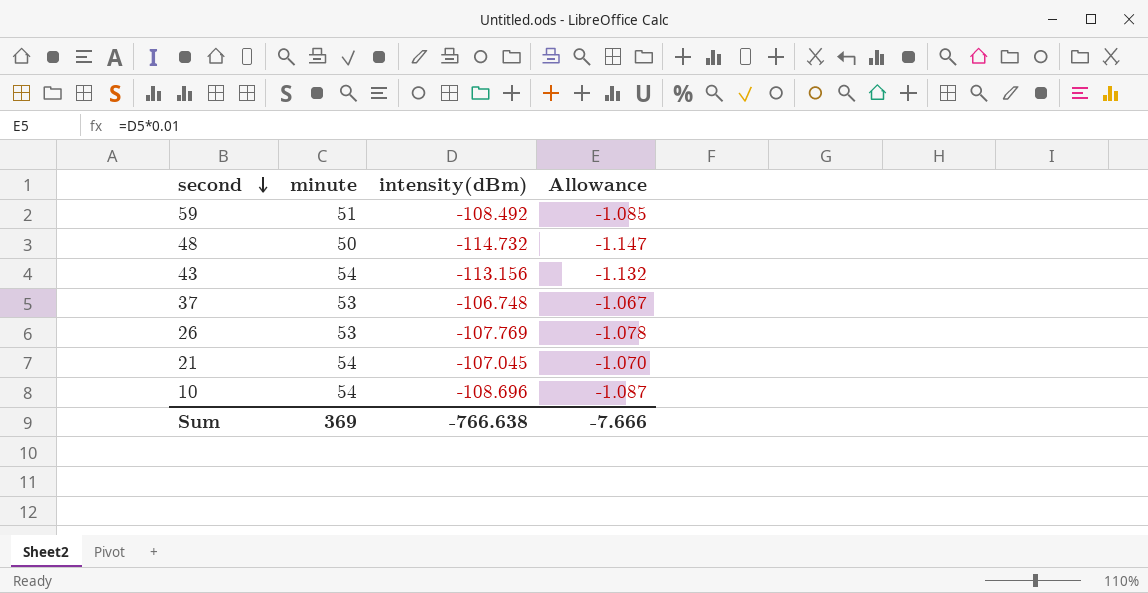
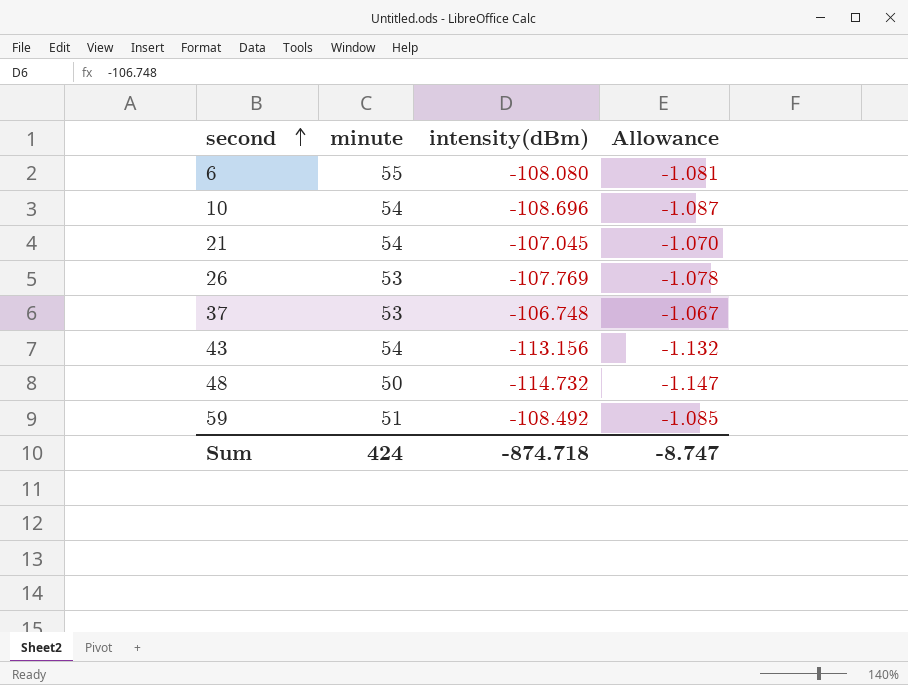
row order: second descending -> second ascending
row 6: none -> 55 | -108.080 | -1.081
Sum | minute: 369 -> 424
Sum | intensity(dBm): -766.638 -> -874.718
Sum | Allowance: -7.666 -> -8.747

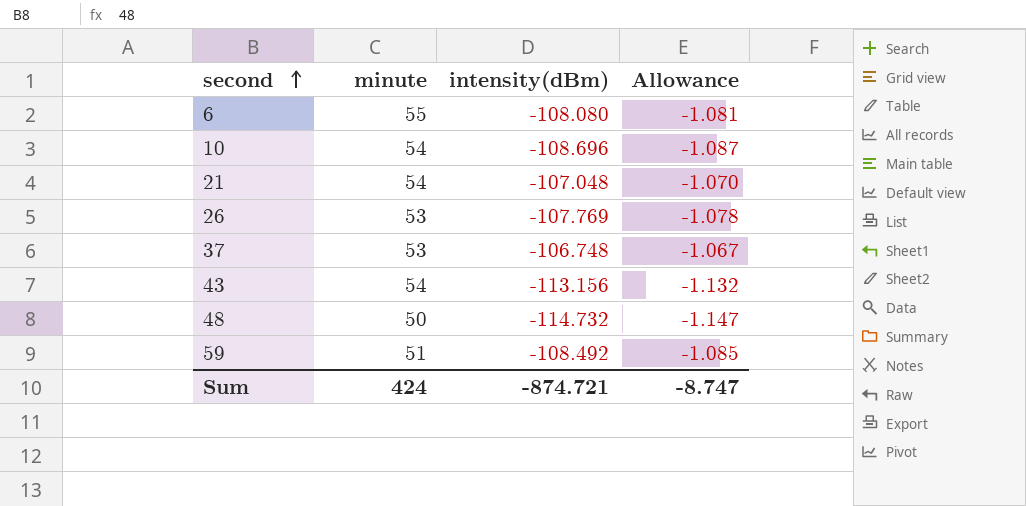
21 | intensity(dBm): -107.045 -> -107.048
Sum | intensity(dBm): -874.718 -> -874.721

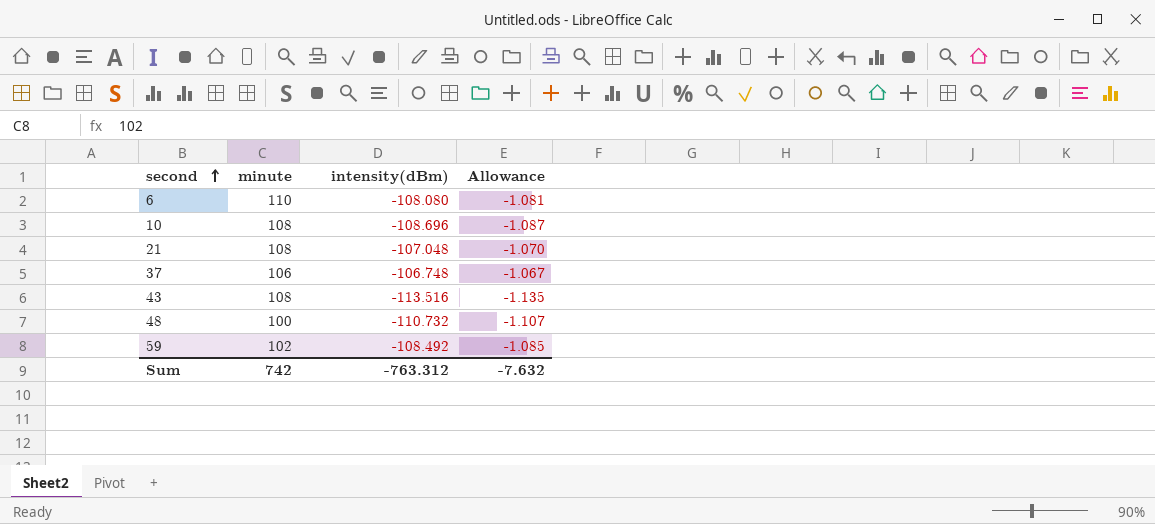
row 26: 53 | -107.769 | -1.078 -> none
6 | minute: 55 -> 110
10 | minute: 54 -> 108
21 | minute: 54 -> 108
37 | minute: 53 -> 106
43 | minute: 54 -> 108
43 | intensity(dBm): -113.156 -> -113.516
43 | Allowance: -1.132 -> -1.135
48 | minute: 50 -> 100
48 | intensity(dBm): -114.732 -> -110.732
48 | Allowance: -1.147 -> -1.107
59 | minute: 51 -> 102
Sum | minute: 424 -> 742
Sum | intensity(dBm): -874.721 -> -763.312
Sum | Allowance: -8.747 -> -7.632

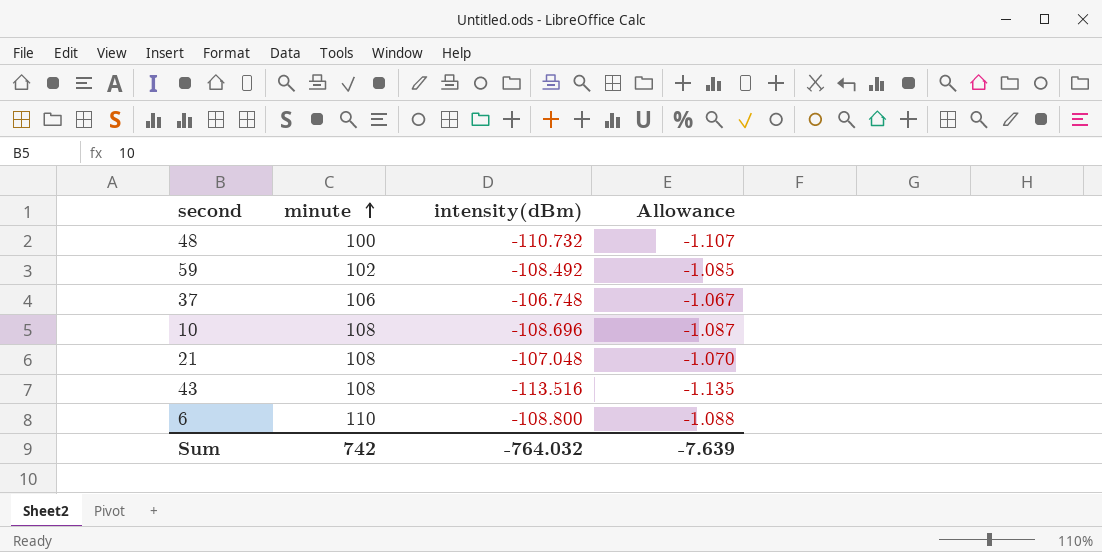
row order: second ascending -> minute ascending
6 | intensity(dBm): -108.080 -> -108.800
6 | Allowance: -1.081 -> -1.088
Sum | intensity(dBm): -763.312 -> -764.032
Sum | Allowance: -7.632 -> -7.639

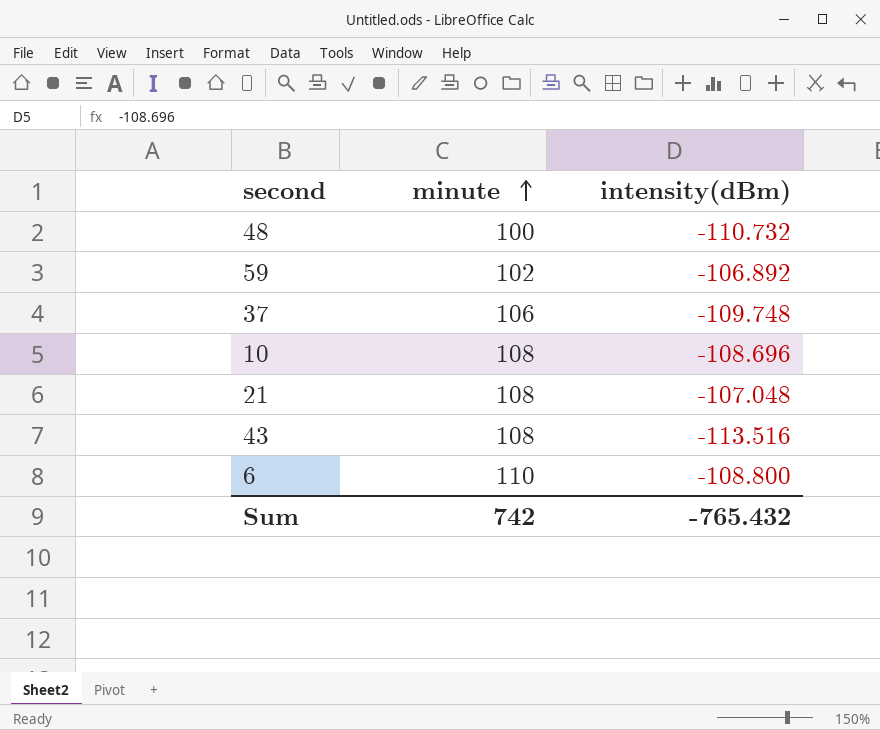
column Allowance | formula: [intensity(dBm)] * 0.01 -> none
59 | intensity(dBm): -108.492 -> -106.892
37 | intensity(dBm): -106.748 -> -109.748
Sum | intensity(dBm): -764.032 -> -765.432

